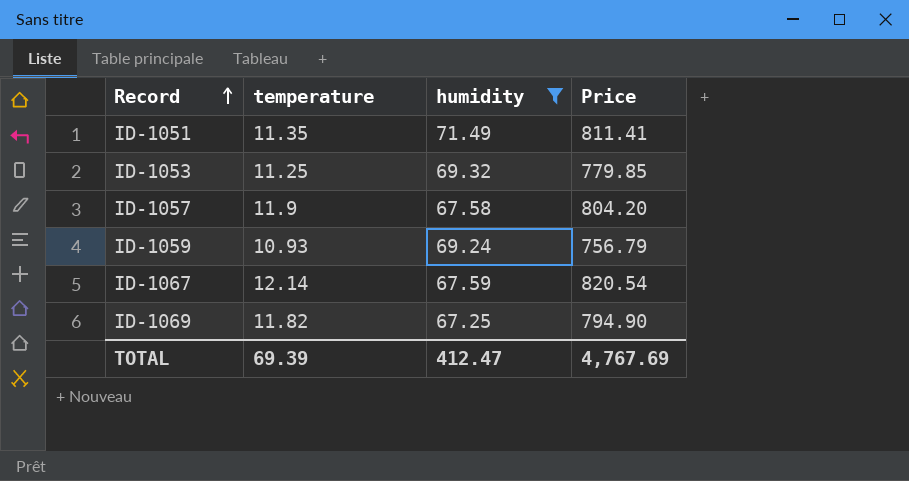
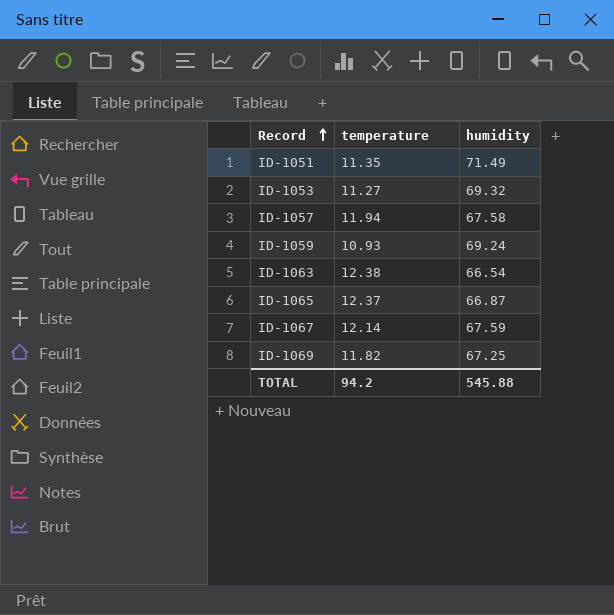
filter: humidity >= 67.25 -> none
column Price | formula: [temperature] * [humidity] -> none
ID-1053 | temperature: 11.25 -> 11.27
ID-1057 | temperature: 11.9 -> 11.94
TOTAL | temperature: 69.39 -> 94.2
TOTAL | humidity: 412.47 -> 545.88

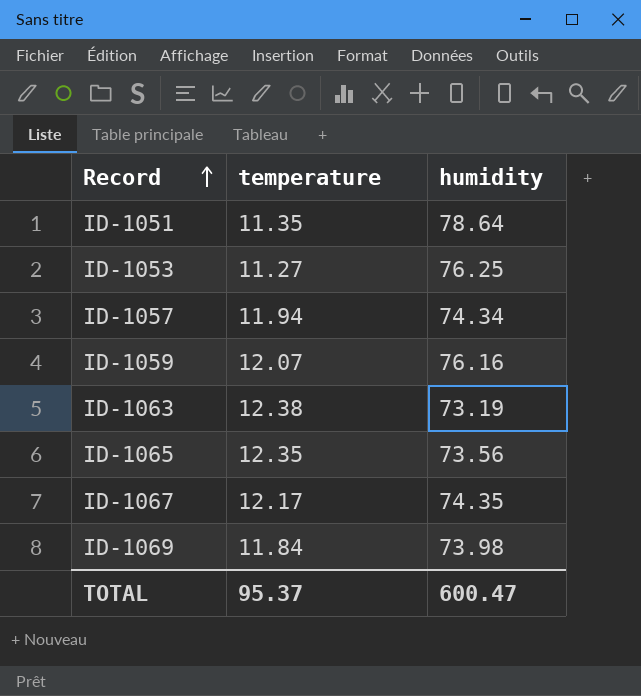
ID-1051 | humidity: 71.49 -> 78.64
ID-1053 | humidity: 69.32 -> 76.25
ID-1057 | humidity: 67.58 -> 74.34
ID-1059 | temperature: 10.93 -> 12.07
ID-1059 | humidity: 69.24 -> 76.16
ID-1063 | humidity: 66.54 -> 73.19
ID-1065 | temperature: 12.37 -> 12.35
ID-1065 | humidity: 66.87 -> 73.56
ID-1067 | temperature: 12.14 -> 12.17
ID-1067 | humidity: 67.59 -> 74.35
ID-1069 | temperature: 11.82 -> 11.84
ID-1069 | humidity: 67.25 -> 73.98
TOTAL | temperature: 94.2 -> 95.37
TOTAL | humidity: 545.88 -> 600.47

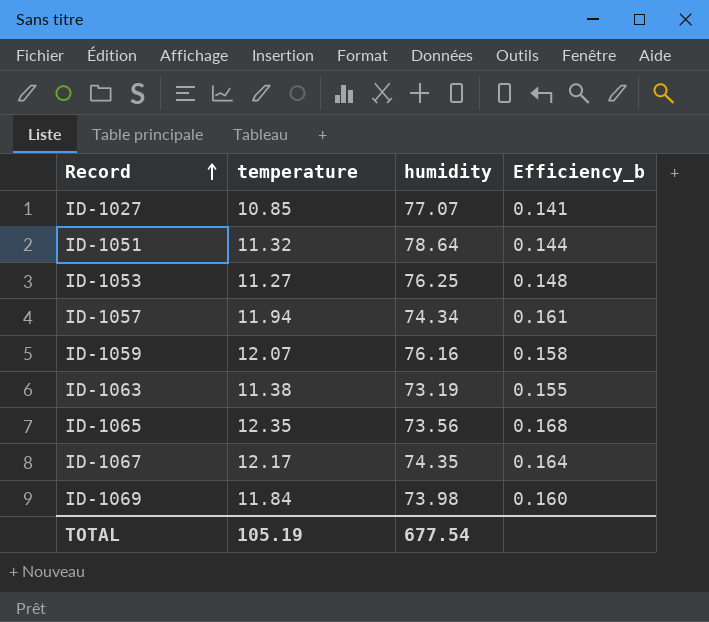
column Efficiency_b | formula: none -> [temperature] / [humidity]
row ID-1027: none -> 10.85 | 77.07 | 0.141
ID-1051 | temperature: 11.35 -> 11.32
ID-1063 | temperature: 12.38 -> 11.38
TOTAL | temperature: 95.37 -> 105.19
TOTAL | humidity: 600.47 -> 677.54

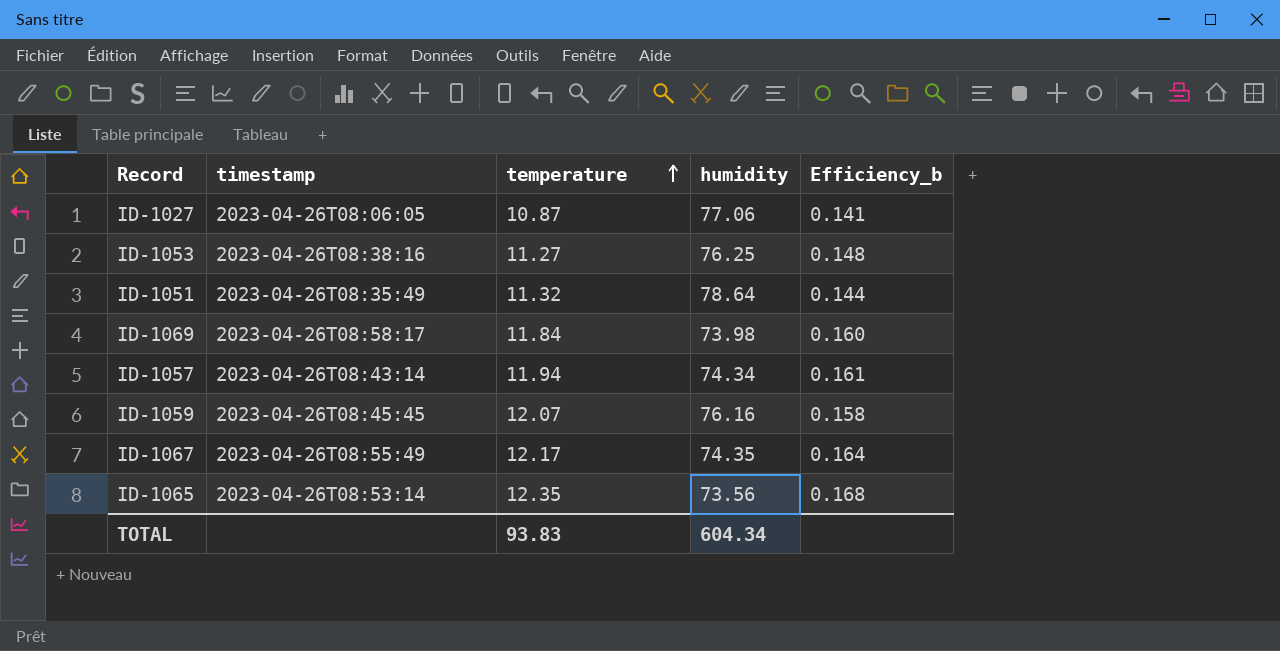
row order: Record ascending -> temperature ascending
column timestamp | position: none -> 2
row ID-1063: 11.38 | 73.19 | 0.155 -> none
ID-1027 | temperature: 10.85 -> 10.87
ID-1027 | humidity: 77.07 -> 77.06
TOTAL | temperature: 105.19 -> 93.83
TOTAL | humidity: 677.54 -> 604.34

